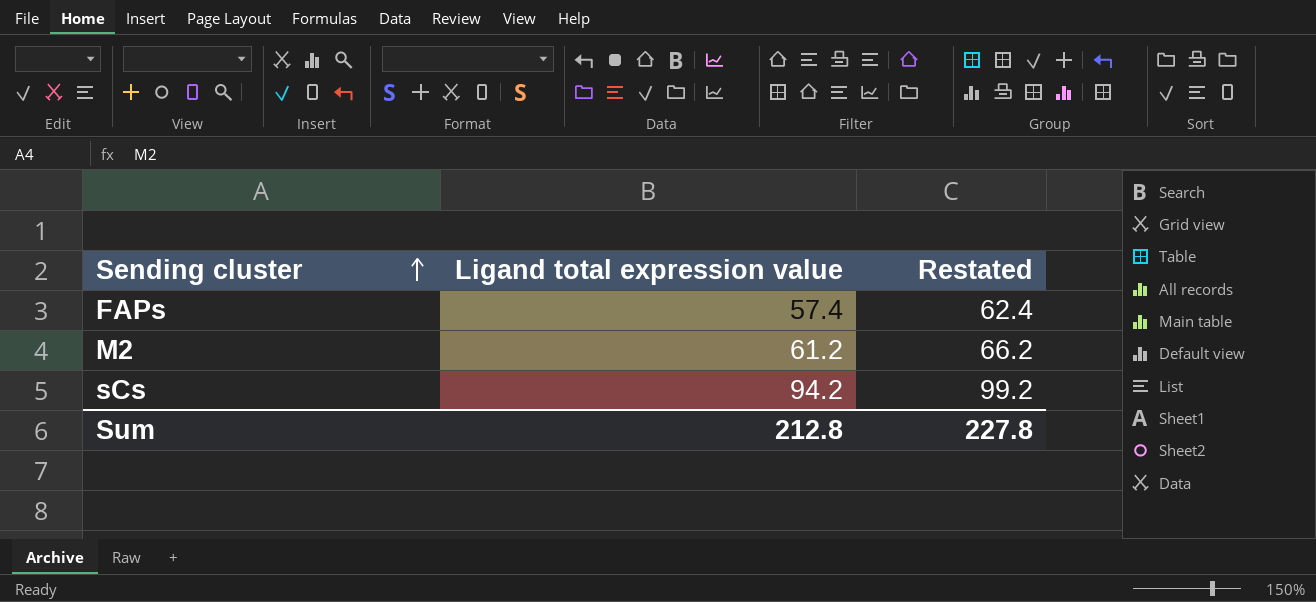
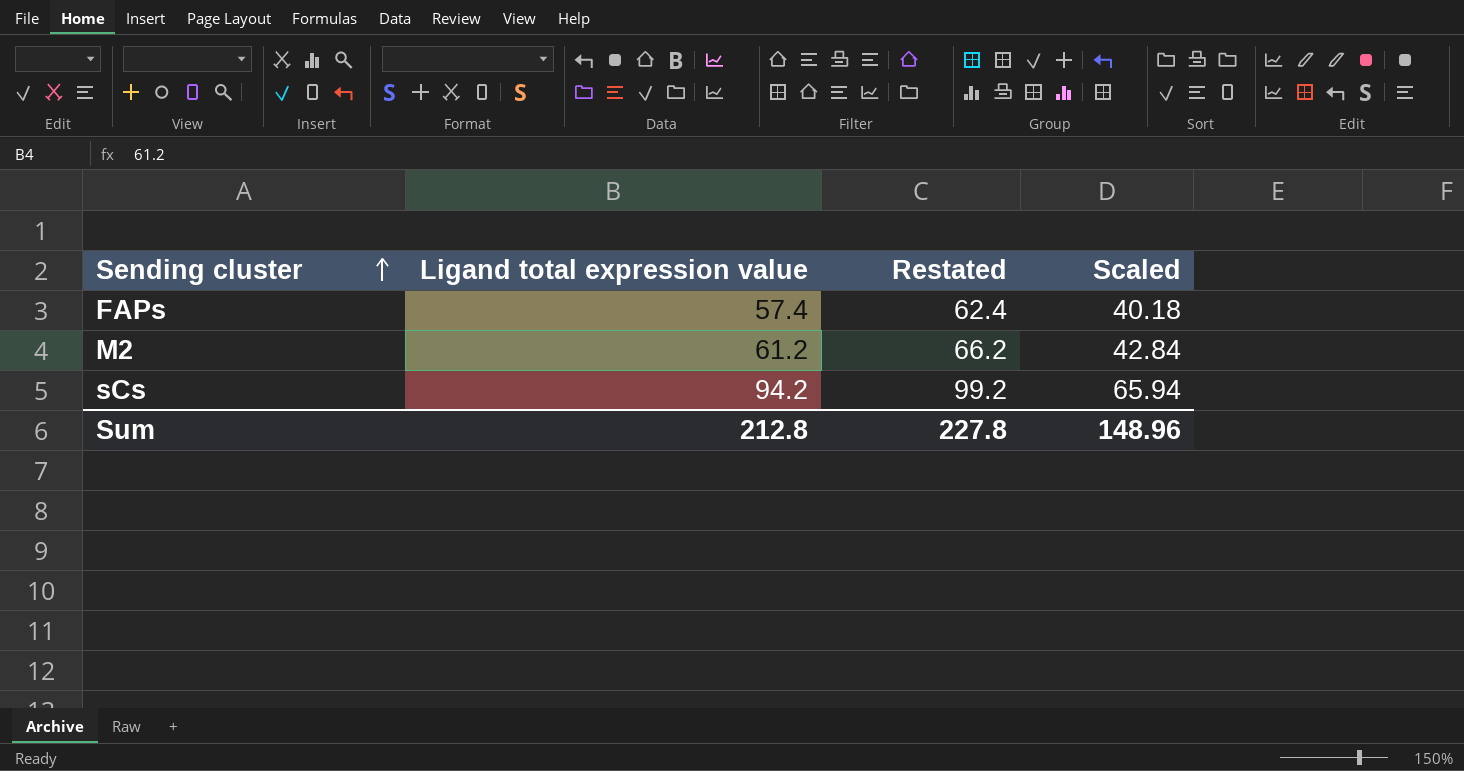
column Scaled | formula: none -> [Ligand total expression value] * 0.7

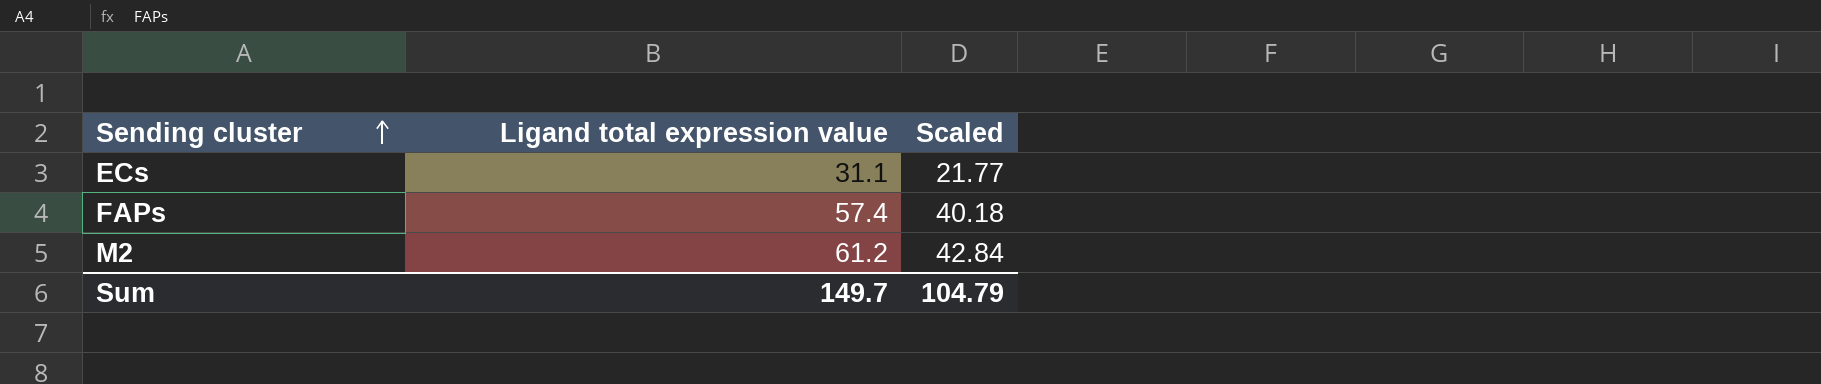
column Restated | formula: [Ligand total expression value] + 5 -> none
row sCs: 94.2 | 99.2 | 65.94 -> none
row ECs: none -> 31.1 | 21.77
Sum | Ligand total expression value: 212.8 -> 149.7
Sum | Scaled: 148.96 -> 104.79

